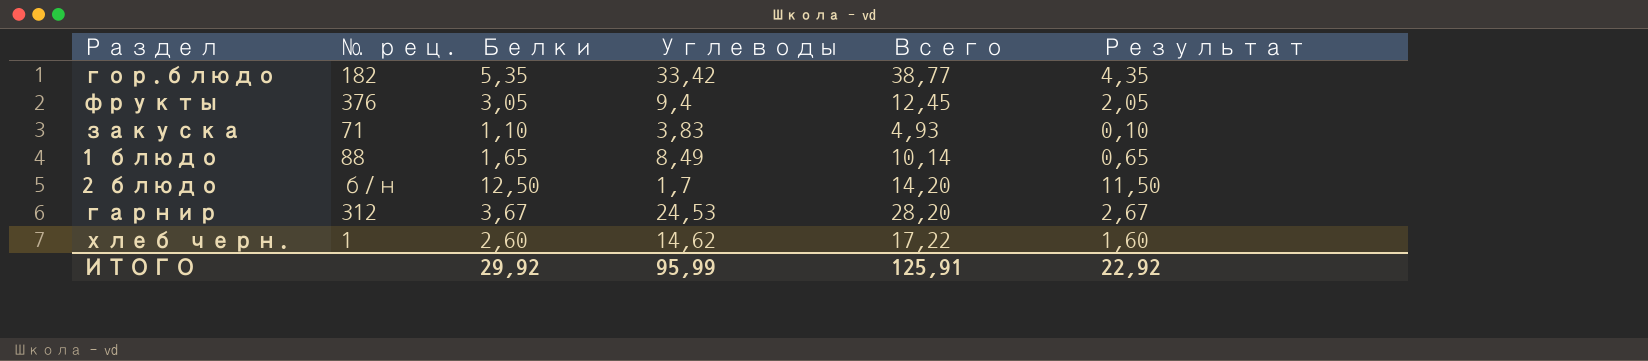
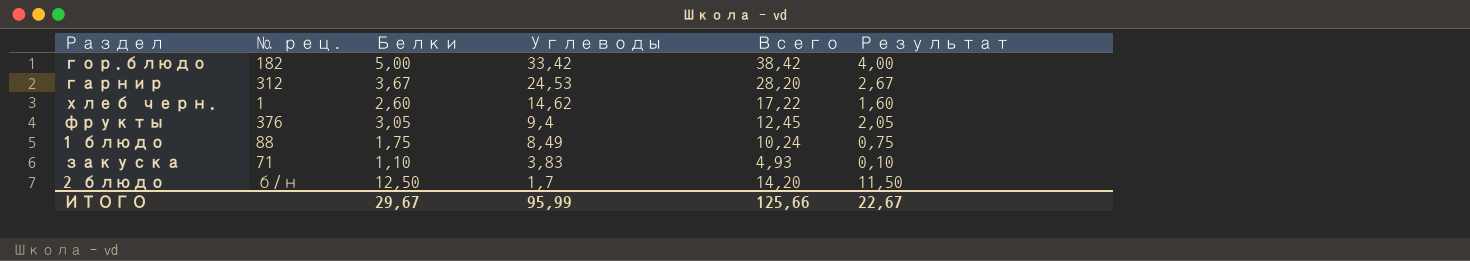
row order: none -> Углеводы descending
гор.блюдо | Белки: 5,35 -> 5,00
гор.блюдо | Всего: 38,77 -> 38,42
гор.блюдо | Результат: 4,35 -> 4,00
1 блюдо | Белки: 1,65 -> 1,75
1 блюдо | Всего: 10,14 -> 10,24
1 блюдо | Результат: 0,65 -> 0,75
ИТОГО | Белки: 29,92 -> 29,67
ИТОГО | Всего: 125,91 -> 125,66
ИТОГО | Результат: 22,92 -> 22,67

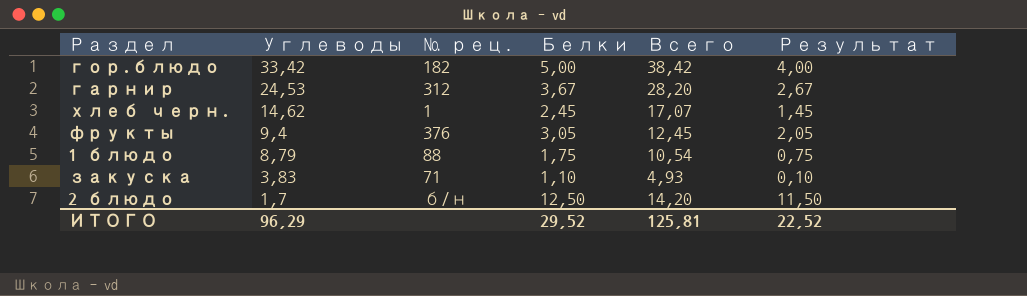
column Углеводы | position: 4 -> 2
хлеб черн. | Белки: 2,60 -> 2,45
хлеб черн. | Всего: 17,22 -> 17,07
хлеб черн. | Результат: 1,60 -> 1,45
1 блюдо | Углеводы: 8,49 -> 8,79
1 блюдо | Всего: 10,24 -> 10,54
ИТОГО | Углеводы: 95,99 -> 96,29
ИТОГО | Белки: 29,67 -> 29,52
ИТОГО | Всего: 125,66 -> 125,81
ИТОГО | Результат: 22,67 -> 22,52

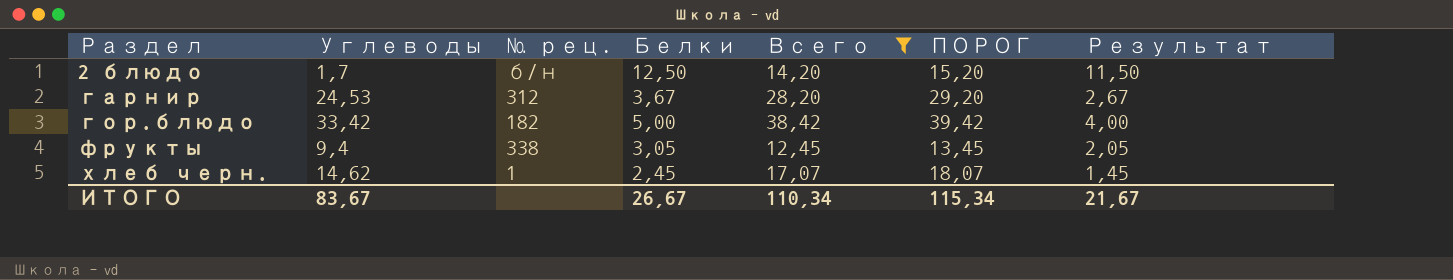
filter: none -> Всего >= 12,45
row order: Углеводы descending -> Раздел ascending
column ПОРОГ | formula: none -> [Всего] + 1
фрукты | № рец.: 376 -> 338
ИТОГО | Углеводы: 96,29 -> 83,67
ИТОГО | Белки: 29,52 -> 26,67
ИТОГО | Всего: 125,81 -> 110,34
ИТОГО | Результат: 22,52 -> 21,67

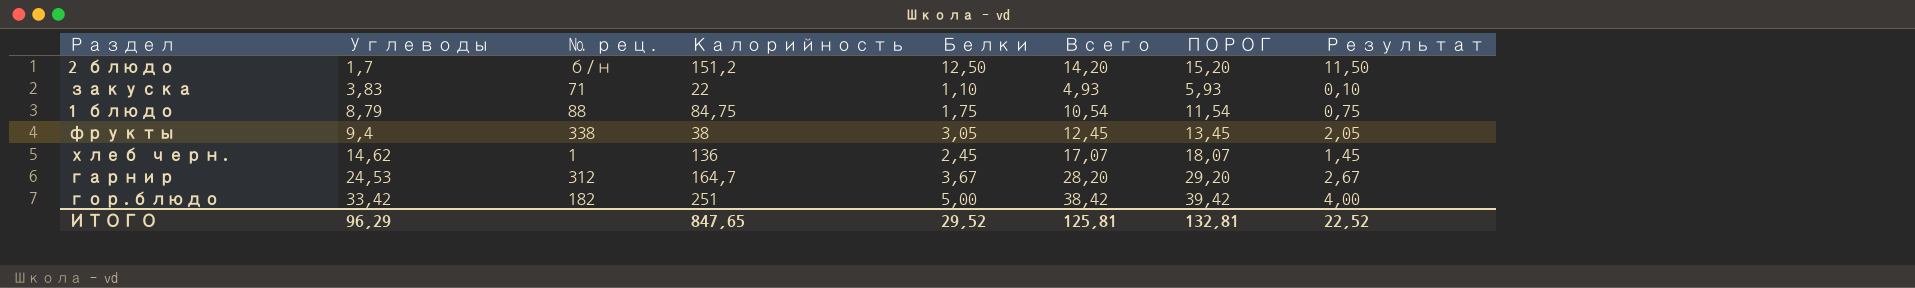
filter: Всего >= 12,45 -> none
row order: Раздел ascending -> Углеводы ascending
column Калорийность | position: none -> 4
ИТОГО | Углеводы: 83,67 -> 96,29
ИТОГО | Белки: 26,67 -> 29,52
ИТОГО | Всего: 110,34 -> 125,81
ИТОГО | ПОРОГ: 115,34 -> 132,81
ИТОГО | Результат: 21,67 -> 22,52

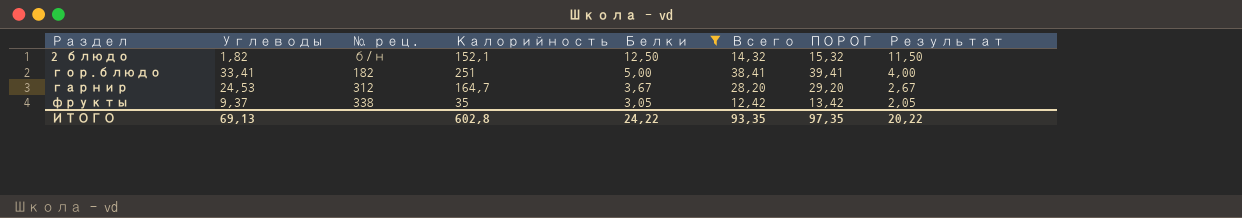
filter: none -> Белки >= 3,05
row order: Углеводы ascending -> Белки descending
2 блюдо | Углеводы: 1,7 -> 1,82
2 блюдо | Калорийность: 151,2 -> 152,1
2 блюдо | Всего: 14,20 -> 14,32
2 блюдо | ПОРОГ: 15,20 -> 15,32
гор.блюдо | Углеводы: 33,42 -> 33,41
гор.блюдо | Всего: 38,42 -> 38,41
гор.блюдо | ПОРОГ: 39,42 -> 39,41
фрукты | Углеводы: 9,4 -> 9,37
фрукты | Калорийность: 38 -> 35
фрукты | Всего: 12,45 -> 12,42
фрукты | ПОРОГ: 13,45 -> 13,42
ИТОГО | Углеводы: 96,29 -> 69,13
ИТОГО | Калорийность: 847,65 -> 602,8
ИТОГО | Белки: 29,52 -> 24,22
ИТОГО | Всего: 125,81 -> 93,35
ИТОГО | ПОРОГ: 132,81 -> 97,35
ИТОГО | Результат: 22,52 -> 20,22

